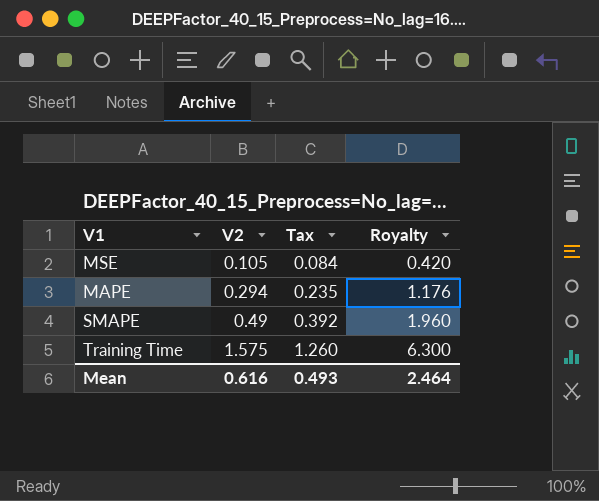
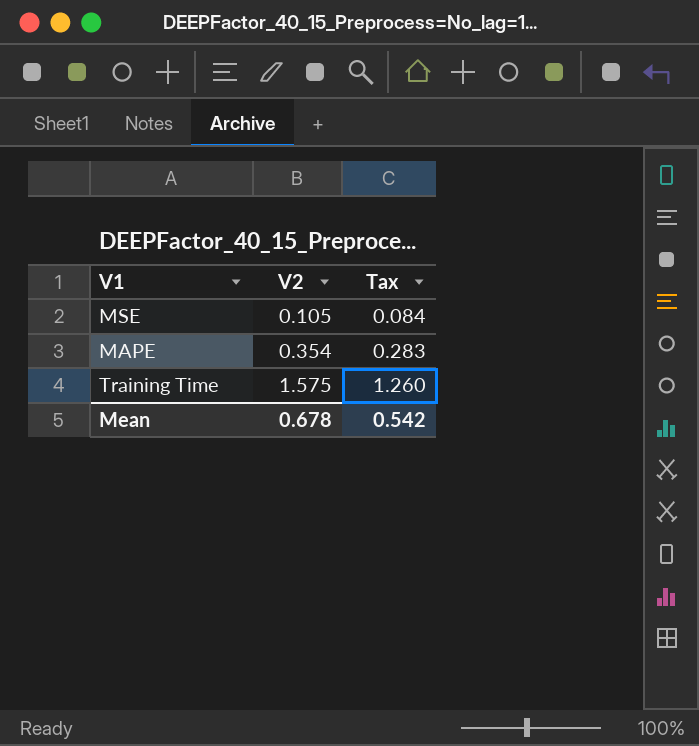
column Royalty | formula: [V2] * 4 -> none
row SMAPE: 0.49 | 0.392 | 1.960 -> none
MAPE | V2: 0.294 -> 0.354
MAPE | Tax: 0.235 -> 0.283
Mean | V2: 0.616 -> 0.678
Mean | Tax: 0.493 -> 0.542

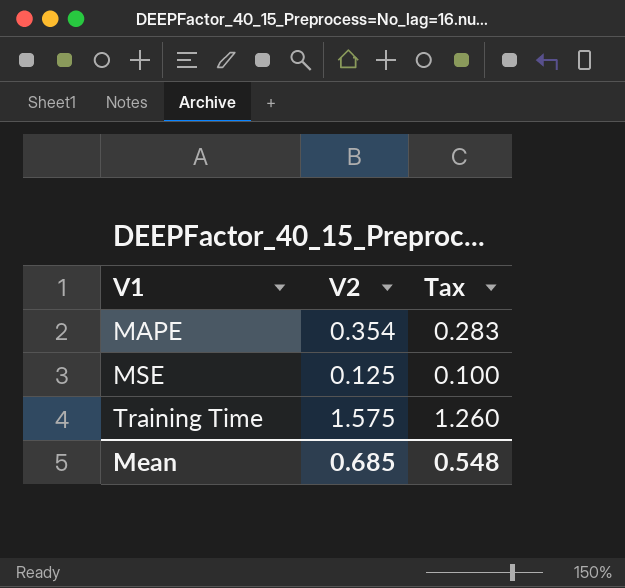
row order: V2 ascending -> V1 ascending
MSE | V2: 0.105 -> 0.125
MSE | Tax: 0.084 -> 0.100
Mean | V2: 0.678 -> 0.685
Mean | Tax: 0.542 -> 0.548

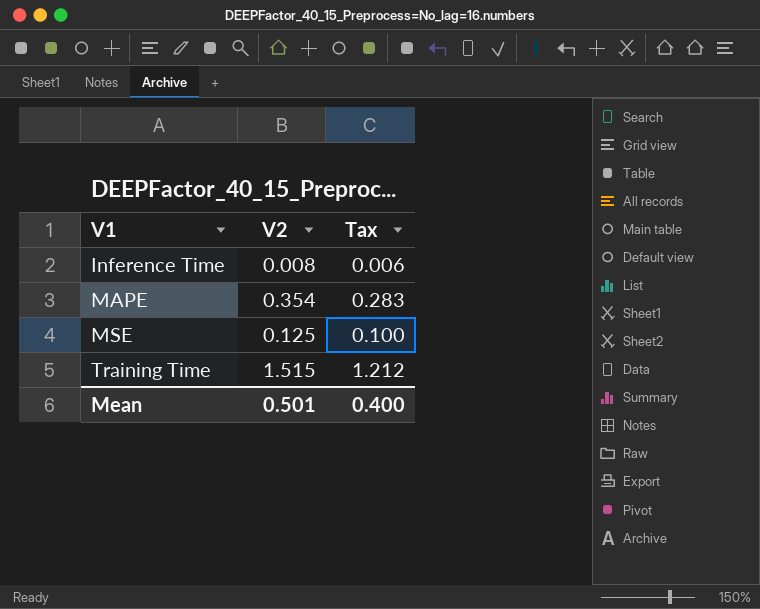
row Inference Time: none -> 0.008 | 0.006
Training Time | V2: 1.575 -> 1.515
Training Time | Tax: 1.260 -> 1.212
Mean | V2: 0.685 -> 0.501
Mean | Tax: 0.548 -> 0.400

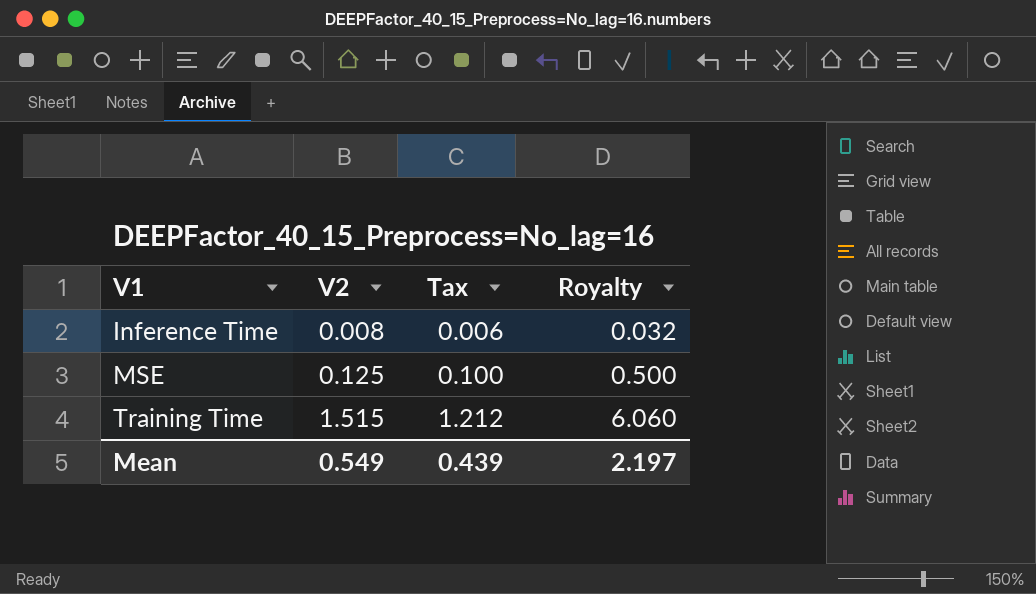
column Royalty | formula: none -> [V2] * 4
row MAPE: 0.354 | 0.283 -> none
Mean | V2: 0.501 -> 0.549
Mean | Tax: 0.400 -> 0.439

